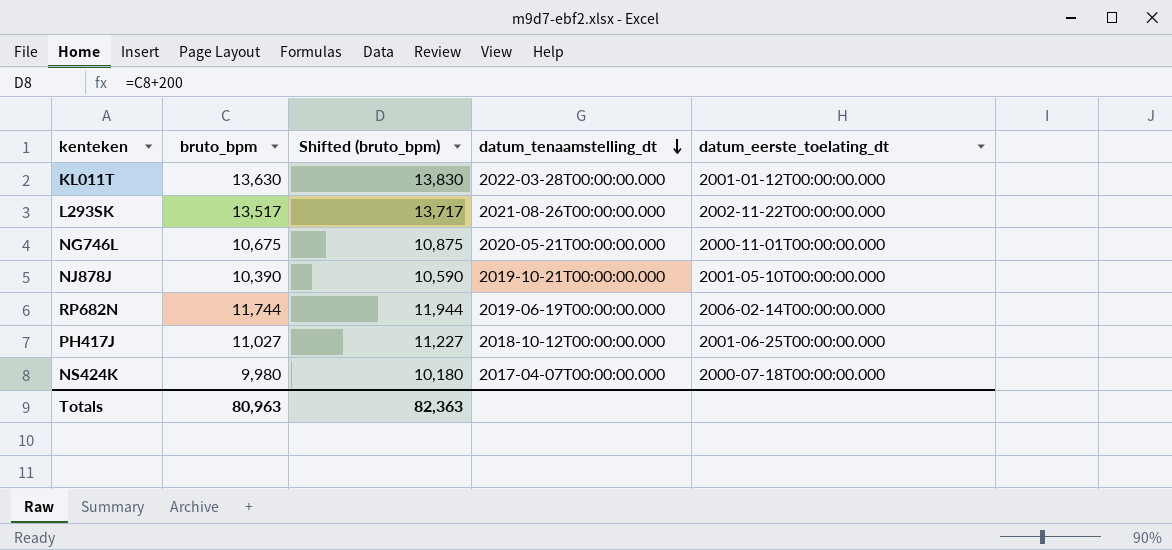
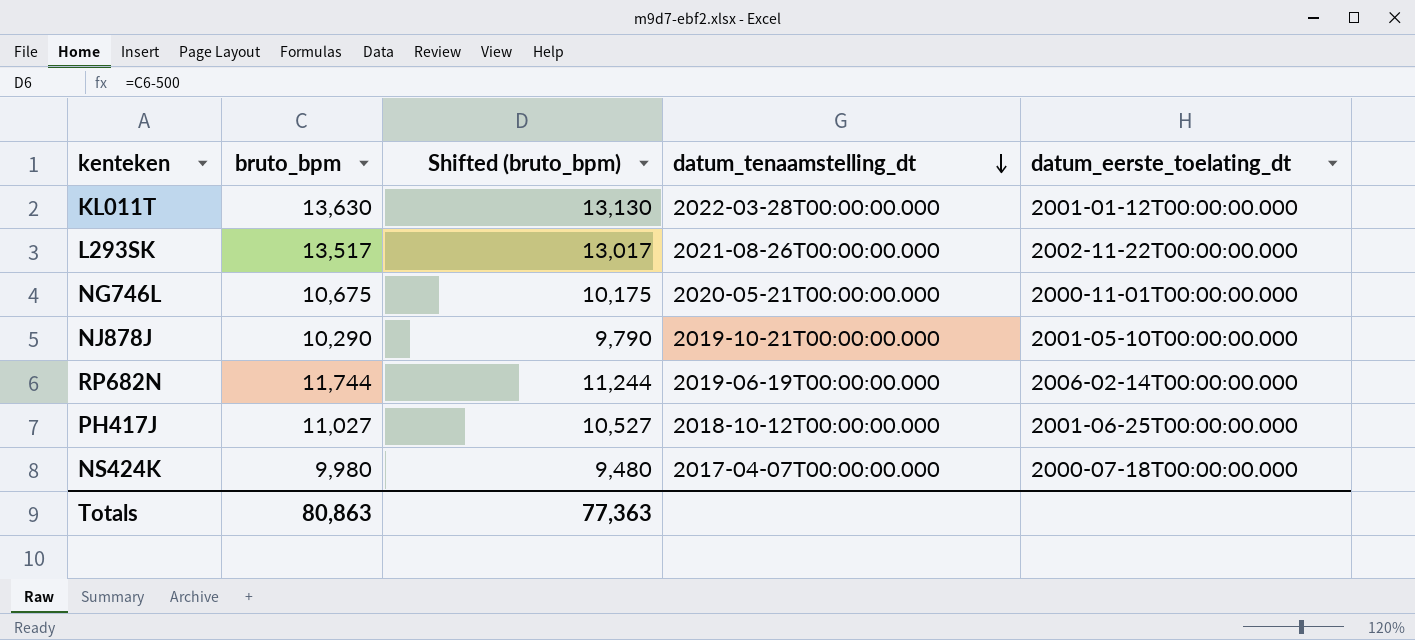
column Shifted (bruto_bpm) | formula: [bruto_bpm] + 200 -> [bruto_bpm] - 500
NJ878J | bruto_bpm: 10,390 -> 10,290
Totals | bruto_bpm: 80,963 -> 80,863
Totals | Shifted (bruto_bpm): 82,363 -> 77,363

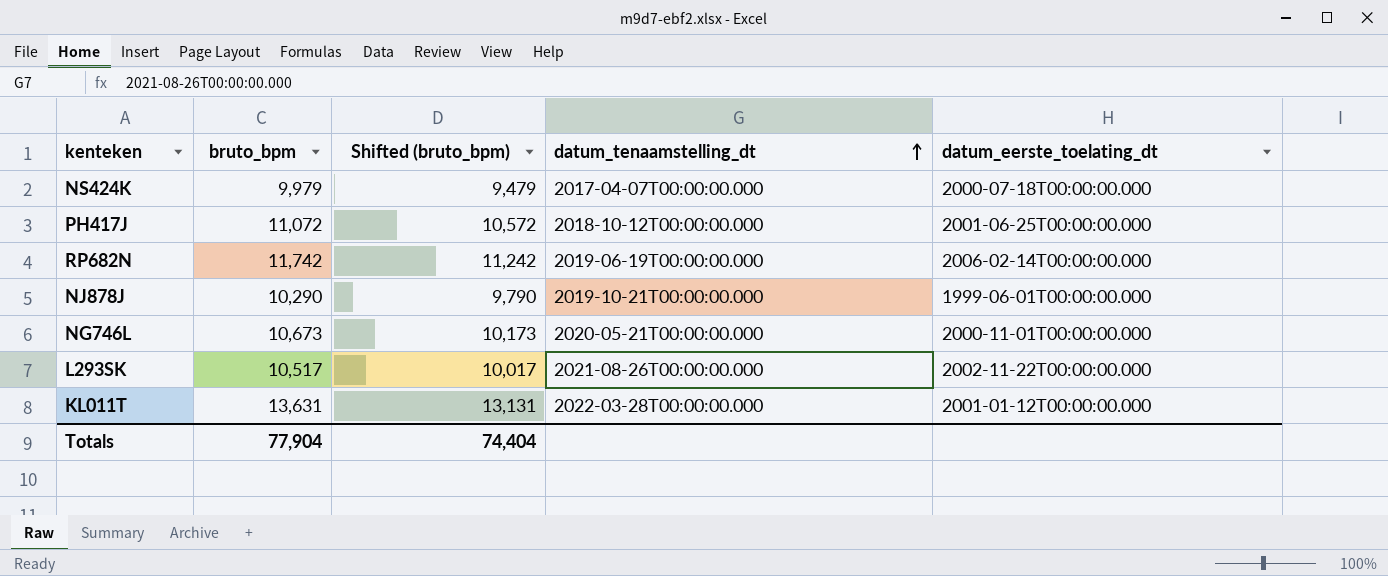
row order: datum_tenaamstelling_dt descending -> datum_tenaamstelling_dt ascending
NS424K | bruto_bpm: 9,980 -> 9,979
NS424K | Shifted (bruto_bpm): 9,480 -> 9,479
PH417J | bruto_bpm: 11,027 -> 11,072
PH417J | Shifted (bruto_bpm): 10,527 -> 10,572
RP682N | bruto_bpm: 11,744 -> 11,742
RP682N | Shifted (bruto_bpm): 11,244 -> 11,242
NJ878J | datum_eerste_toelating_dt: 2001-05-10T00:00:00.000 -> 1999-06-01T00:00:00.000
NG746L | bruto_bpm: 10,675 -> 10,673
NG746L | Shifted (bruto_bpm): 10,175 -> 10,173
L293SK | bruto_bpm: 13,517 -> 10,517
L293SK | Shifted (bruto_bpm): 13,017 -> 10,017
KL011T | bruto_bpm: 13,630 -> 13,631
KL011T | Shifted (bruto_bpm): 13,130 -> 13,131
Totals | bruto_bpm: 80,863 -> 77,904
Totals | Shifted (bruto_bpm): 77,363 -> 74,404

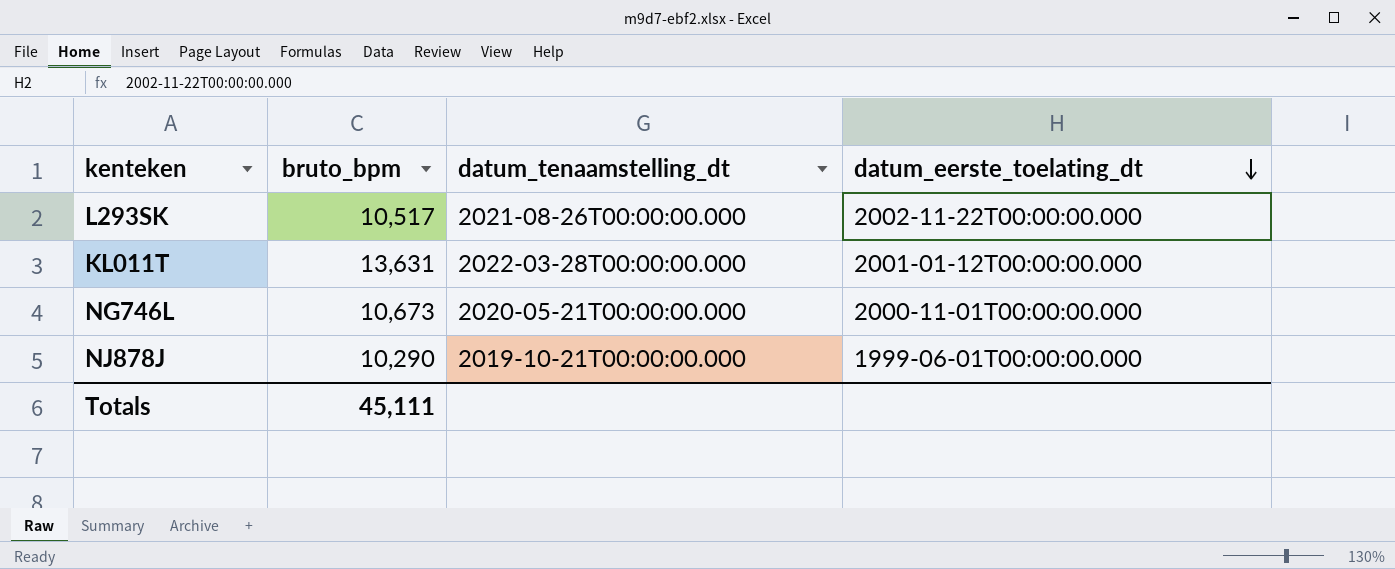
row order: datum_tenaamstelling_dt ascending -> datum_eerste_toelating_dt descending
column Shifted (bruto_bpm) | formula: [bruto_bpm] - 500 -> none
row NS424K: 9,979 | 9,479 | 2017-04-07T00:00:00.000 | 2000-07-18T00:00:00.000 -> none
row PH417J: 11,072 | 10,572 | 2018-10-12T00:00:00.000 | 2001-06-25T00:00:00.000 -> none
row RP682N: 11,742 | 11,242 | 2019-06-19T00:00:00.000 | 2006-02-14T00:00:00.000 -> none
Totals | bruto_bpm: 77,904 -> 45,111

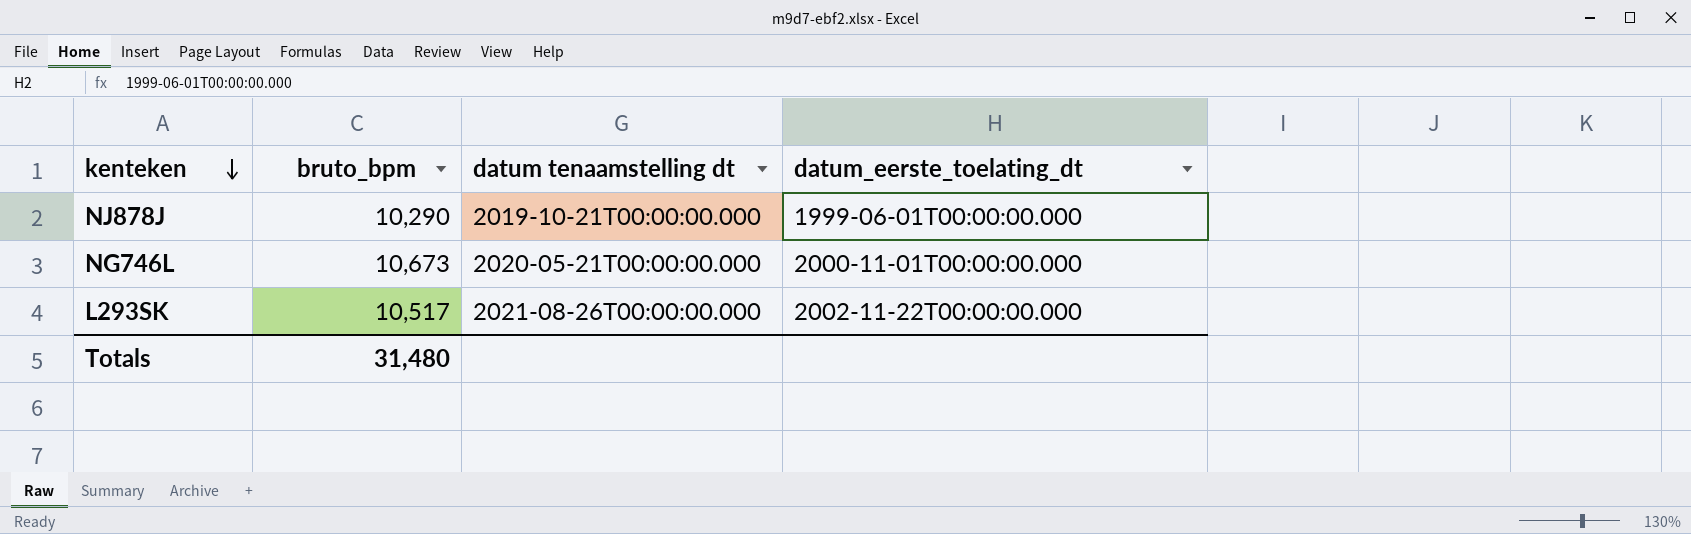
row order: datum_eerste_toelating_dt descending -> kenteken descending
column name: datum_tenaamstelling_dt -> datum tenaamstelling dt
row KL011T: 13,631 | 2022-03-28T00:00:00.000 | 2001-01-12T00:00:00.000 -> none
Totals | bruto_bpm: 45,111 -> 31,480

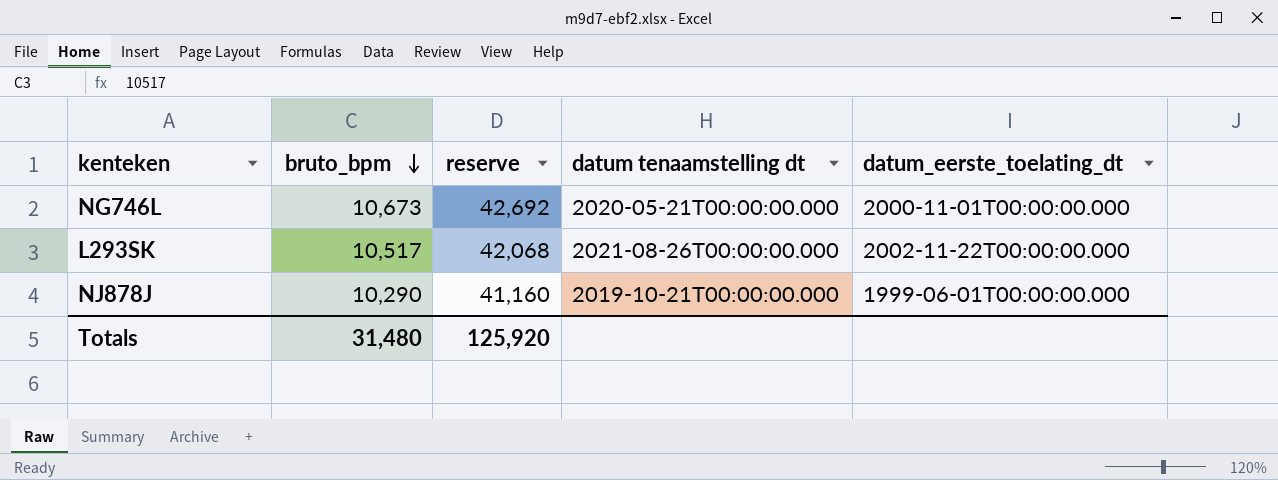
row order: kenteken descending -> bruto_bpm descending
column reserve | formula: none -> [bruto_bpm] * 4

